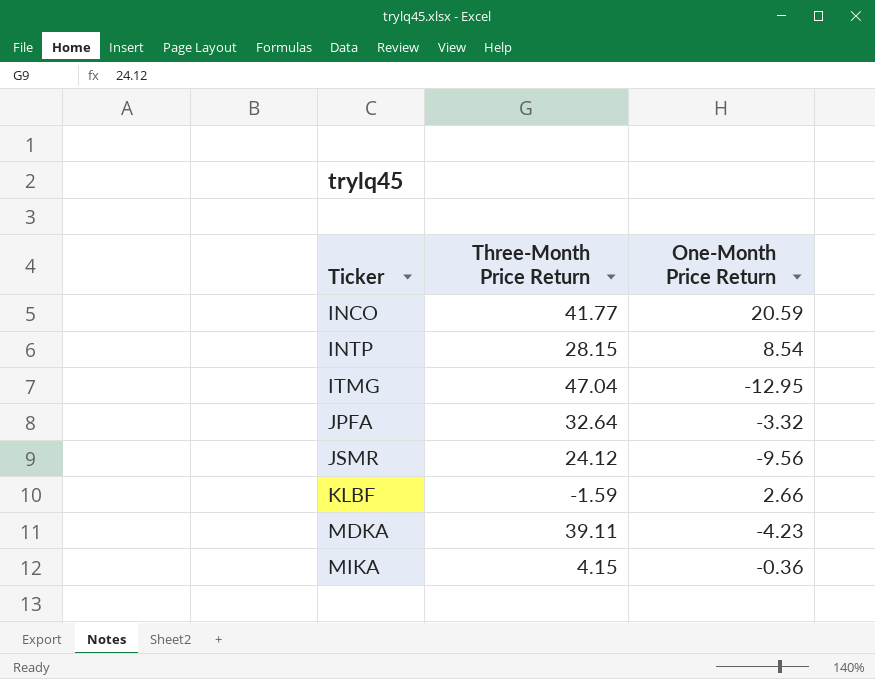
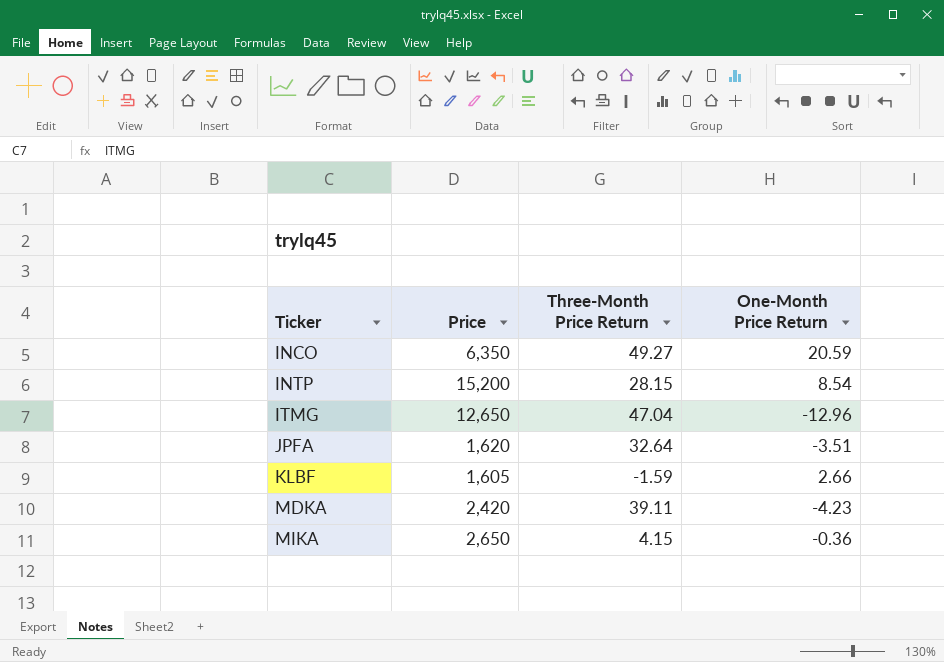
column Price | position: none -> 2
row JSMR: 24.12 | -9.56 -> none
INCO | Three-Month Price Return: 41.77 -> 49.27
ITMG | One-Month Price Return: -12.95 -> -12.96
JPFA | One-Month Price Return: -3.32 -> -3.51

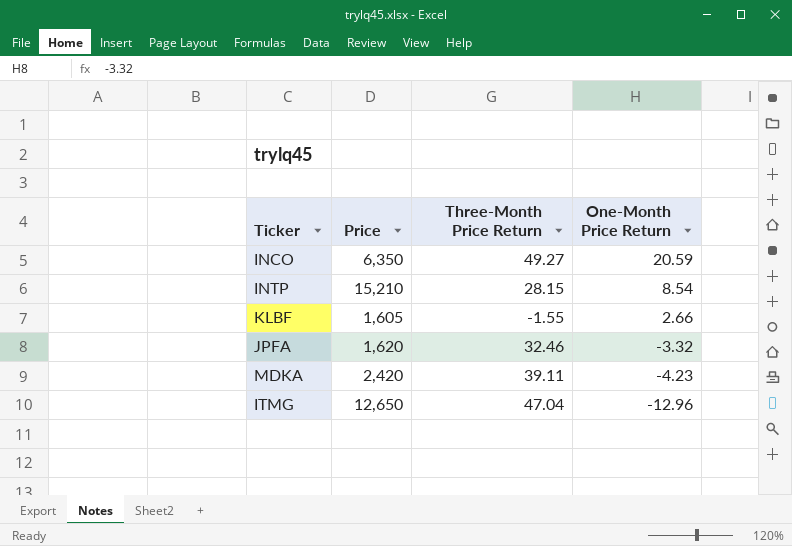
row order: Ticker ascending -> One-Month Price Return descending
row MIKA: 2,650 | 4.15 | -0.36 -> none
INTP | Price: 15,200 -> 15,210
KLBF | Three-Month Price Return: -1.59 -> -1.55
JPFA | Three-Month Price Return: 32.64 -> 32.46
JPFA | One-Month Price Return: -3.51 -> -3.32

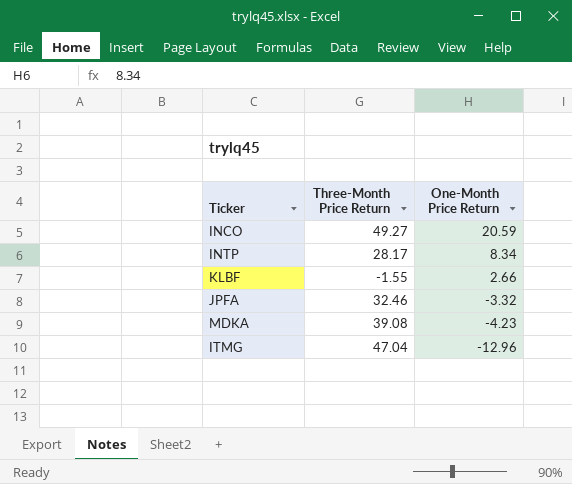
column Price | position: 2 -> none
INTP | Three-Month Price Return: 28.15 -> 28.17
INTP | One-Month Price Return: 8.54 -> 8.34
MDKA | Three-Month Price Return: 39.11 -> 39.08

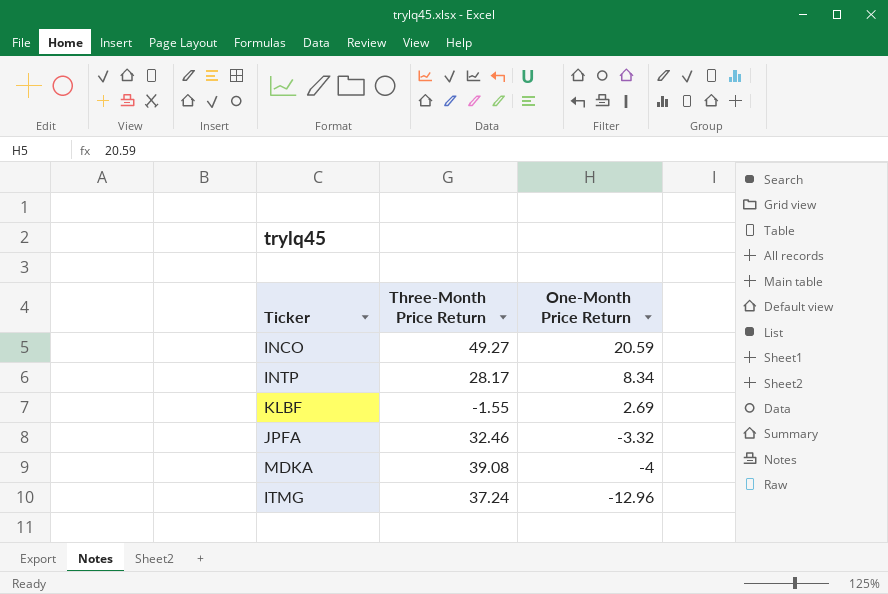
KLBF | One-Month Price Return: 2.66 -> 2.69
MDKA | One-Month Price Return: -4.23 -> -4
ITMG | Three-Month Price Return: 47.04 -> 37.24

